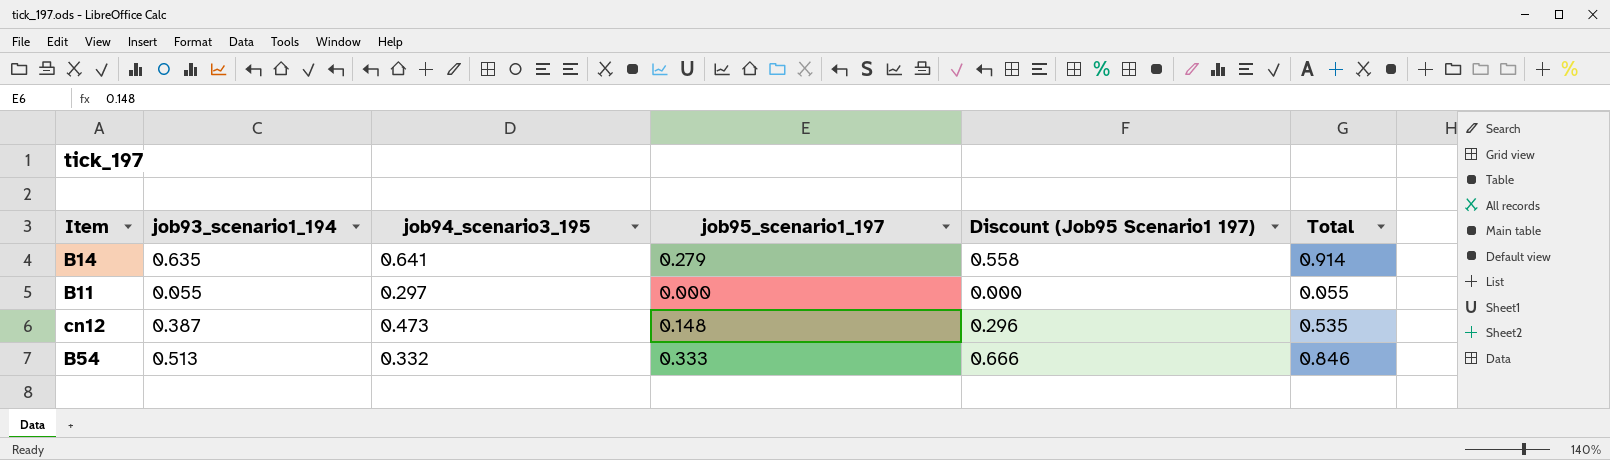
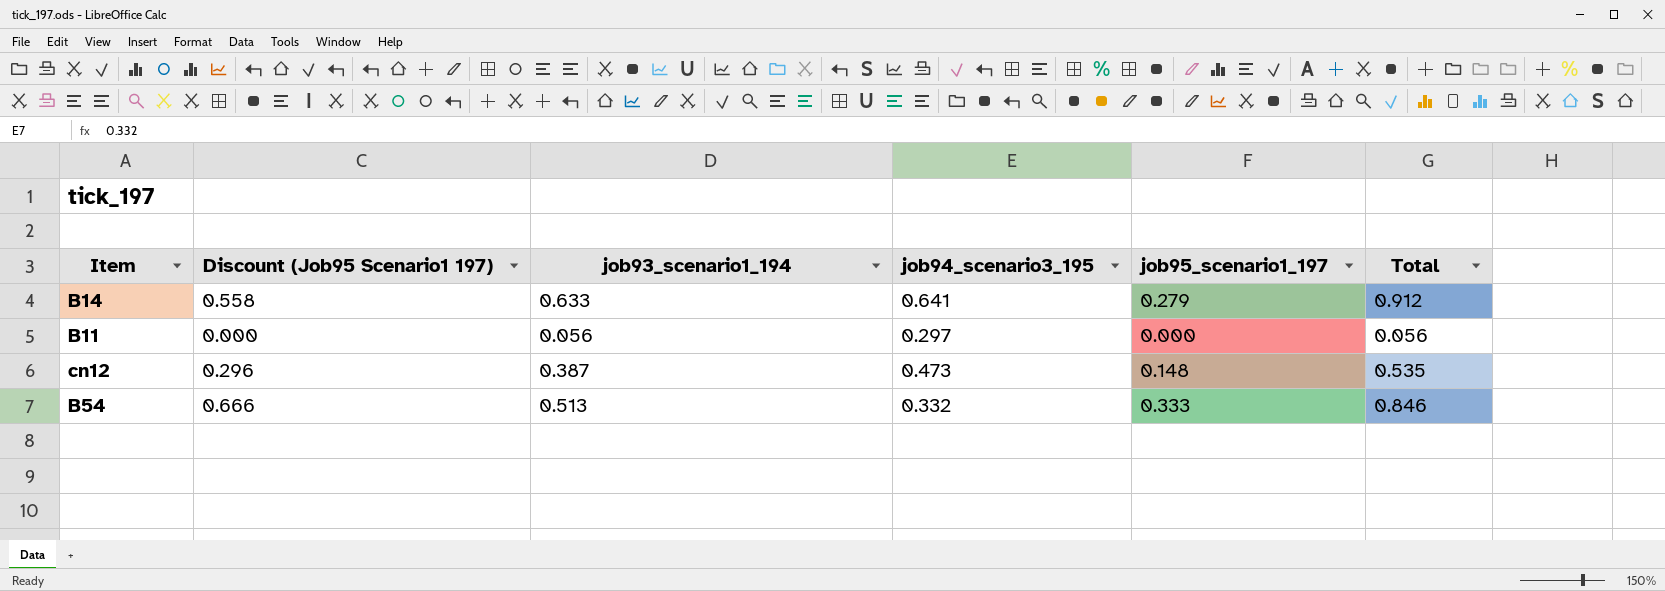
column Discount (Job95 Scenario1 197) | position: 5 -> 2
B14 | job93_scenario1_194: 0.635 -> 0.633
B14 | Total: 0.914 -> 0.912
B11 | job93_scenario1_194: 0.055 -> 0.056
B11 | Total: 0.055 -> 0.056

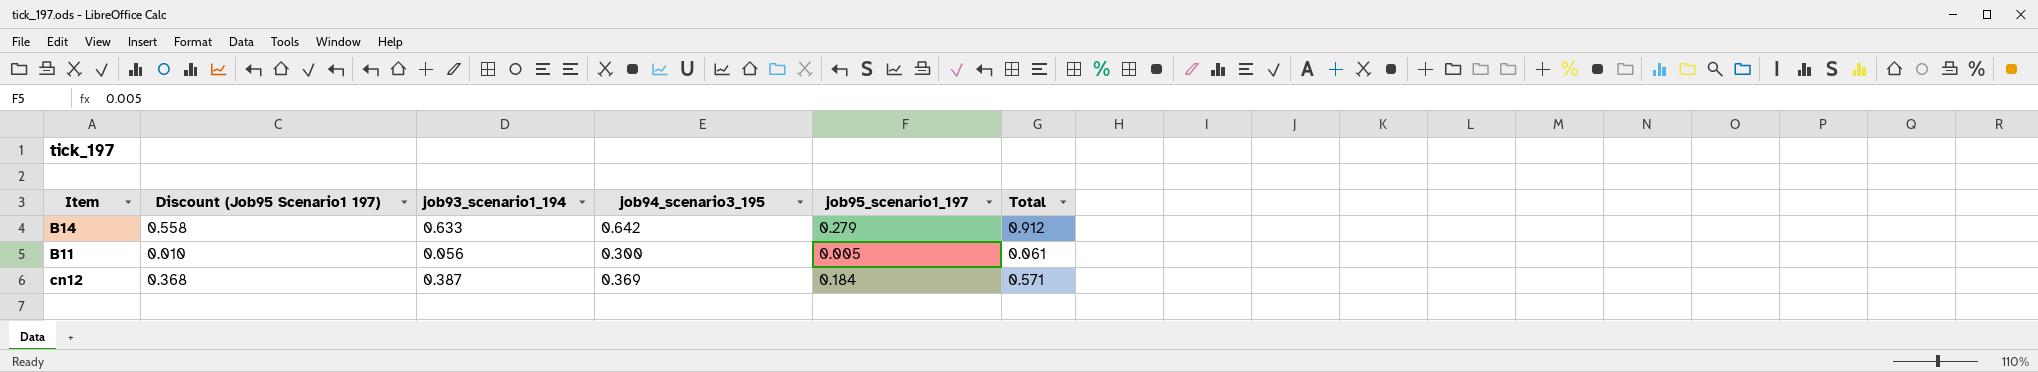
row B54: 0.666 | 0.513 | 0.332 | 0.333 | 0.846 -> none
B14 | job94_scenario3_195: 0.641 -> 0.642
B11 | Discount (Job95 Scenario1 197): 0.000 -> 0.010
B11 | job94_scenario3_195: 0.297 -> 0.300
B11 | job95_scenario1_197: 0.000 -> 0.005
B11 | Total: 0.056 -> 0.061
cn12 | Discount (Job95 Scenario1 197): 0.296 -> 0.368
cn12 | job94_scenario3_195: 0.473 -> 0.369
cn12 | job95_scenario1_197: 0.148 -> 0.184
cn12 | Total: 0.535 -> 0.571

